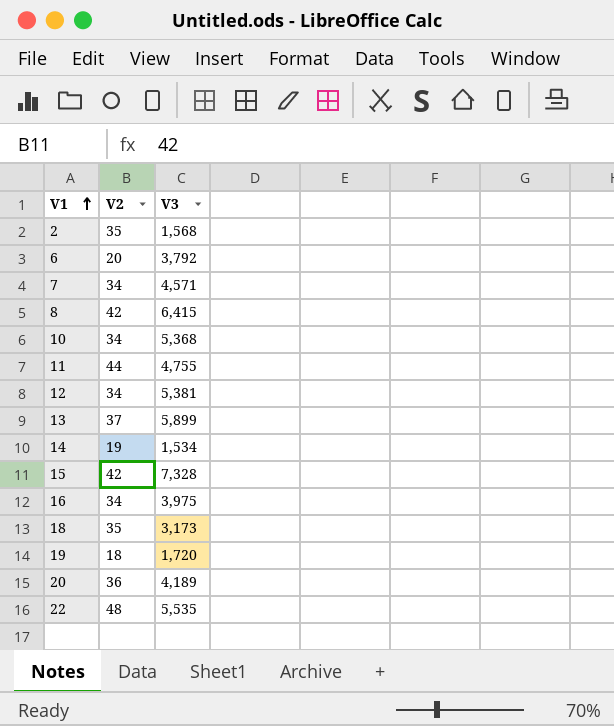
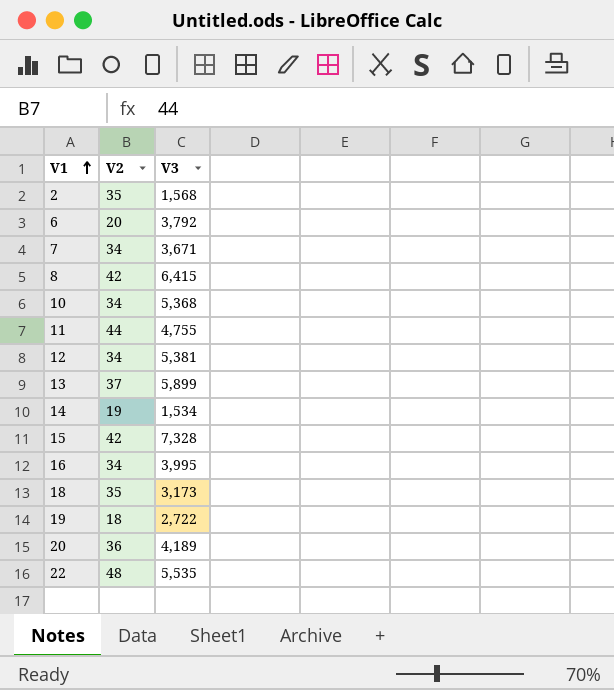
7 | V3: 4,571 -> 3,671
16 | V3: 3,975 -> 3,995
19 | V3: 1,720 -> 2,722

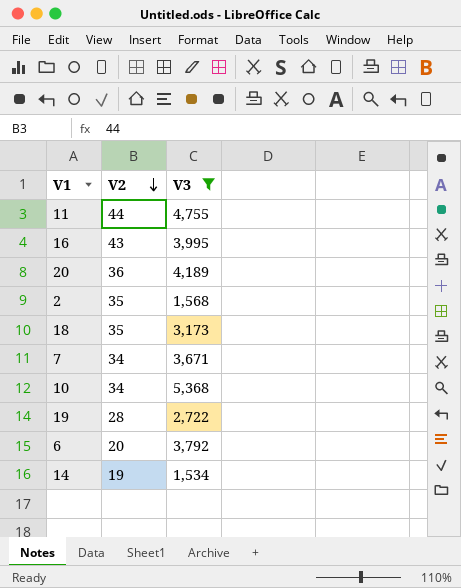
filter: none -> V3 <= 5,368
row order: V1 ascending -> V2 descending
16 | V2: 34 -> 43
19 | V2: 18 -> 28

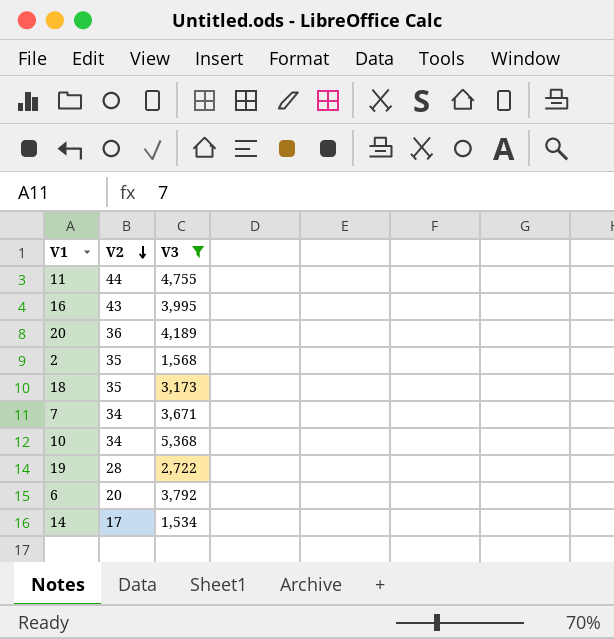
14 | V2: 19 -> 17

